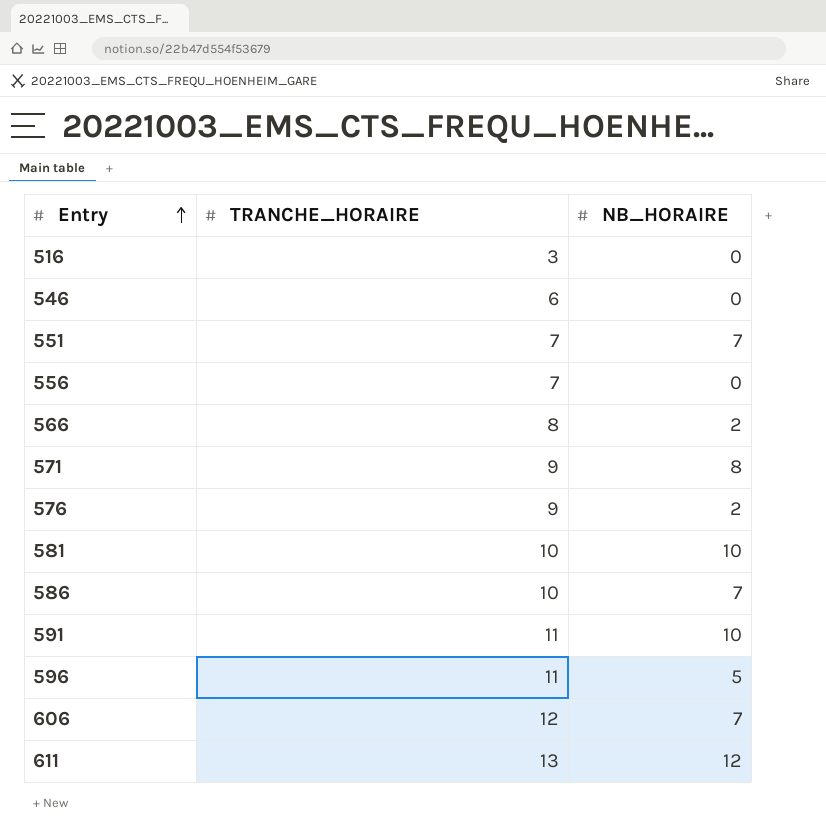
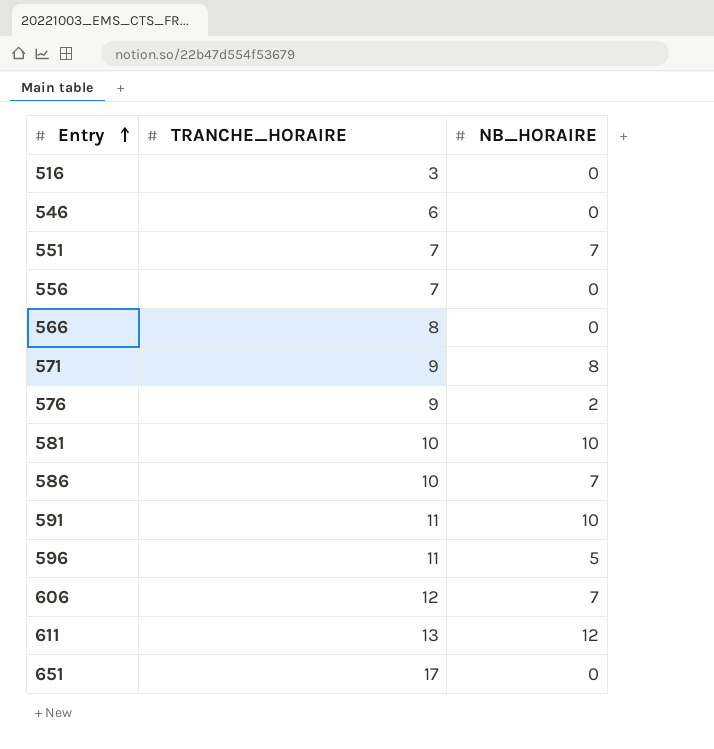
566 | NB_HORAIRE: 2 -> 0
row 651: none -> 17 | 0

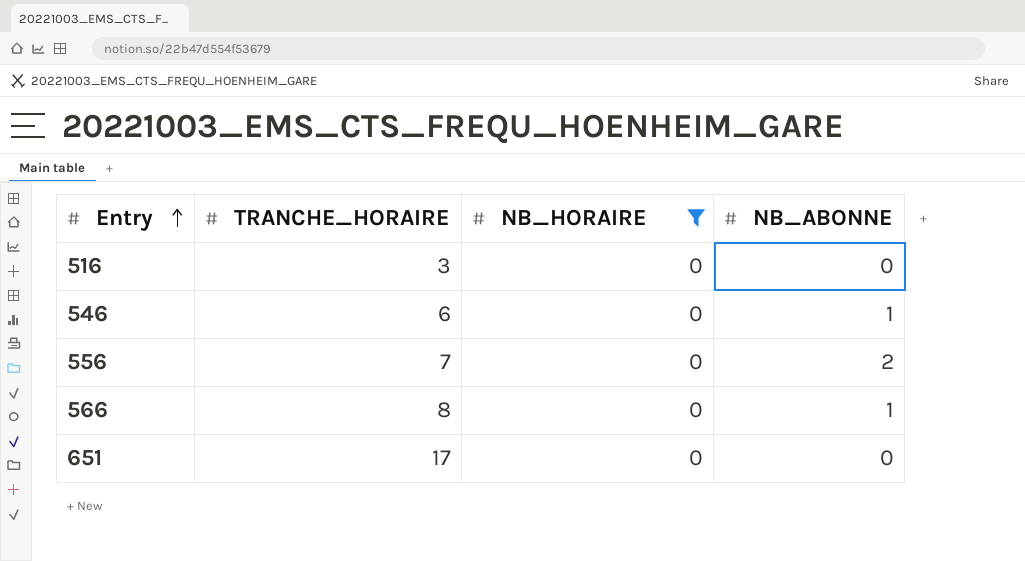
filter: none -> NB_HORAIRE = 0
column NB_ABONNE | position: none -> 4

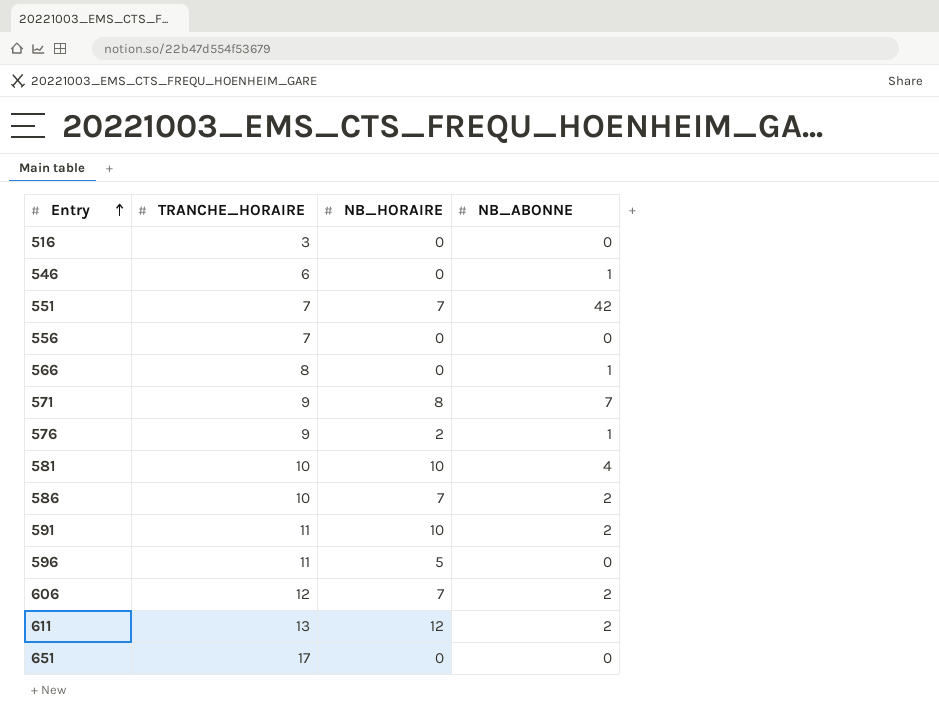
filter: NB_HORAIRE = 0 -> none
556 | NB_ABONNE: 2 -> 0

